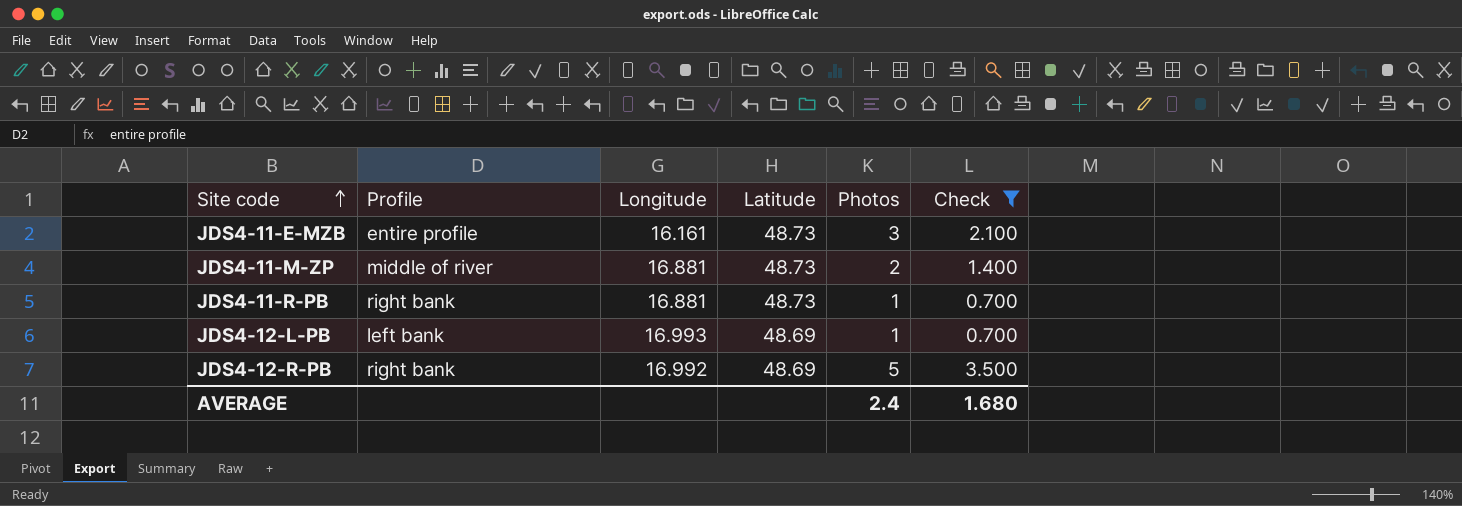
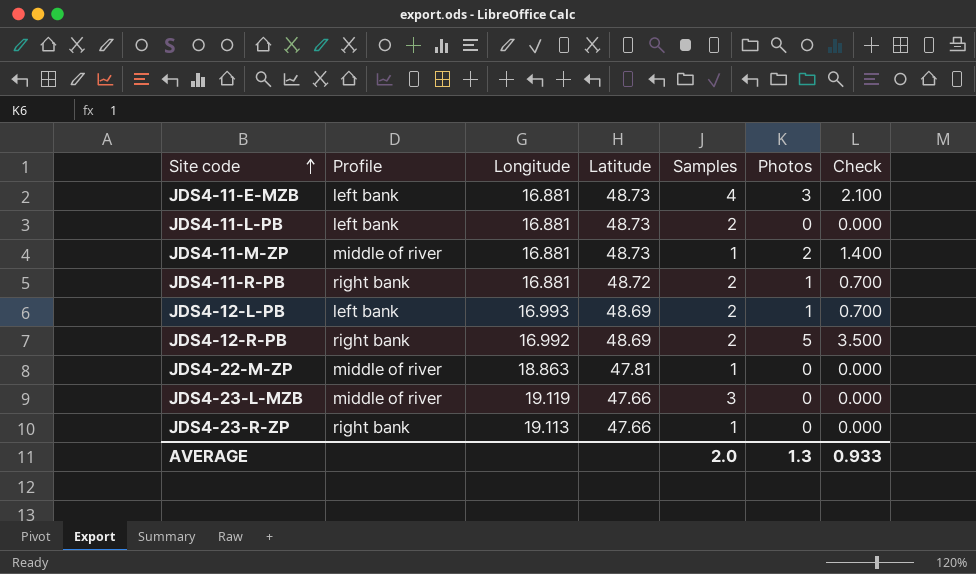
filter: Check != 0.000 -> none
column Samples | position: none -> 5
JDS4-11-E-MZB | Profile: entire profile -> left bank
JDS4-11-E-MZB | Longitude: 16.161 -> 16.881
JDS4-11-R-PB | Latitude: 48.73 -> 48.72
AVERAGE | Photos: 2.4 -> 1.3
AVERAGE | Check: 1.680 -> 0.933

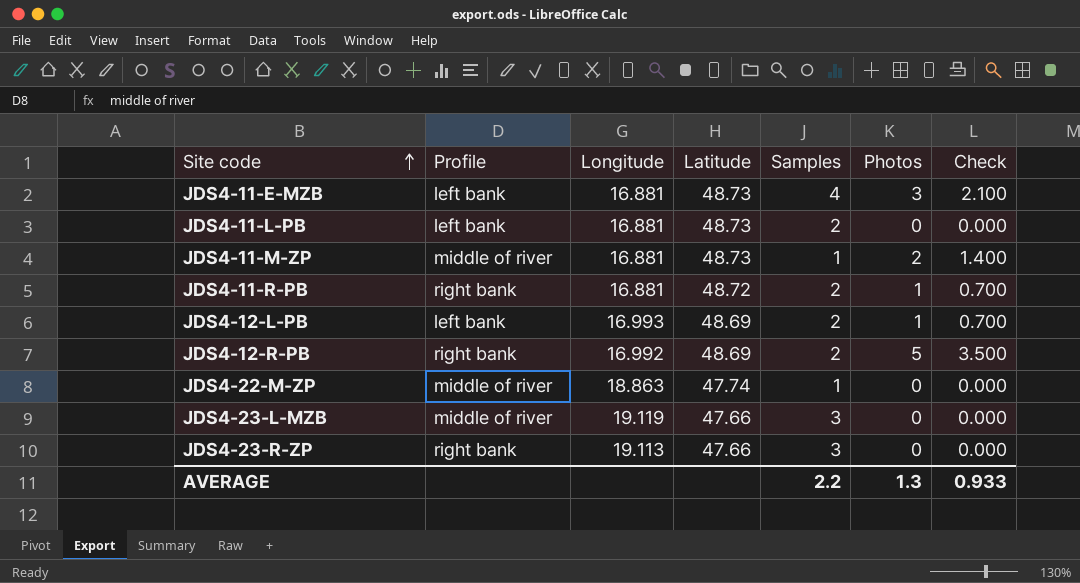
JDS4-22-M-ZP | Latitude: 47.81 -> 47.74
JDS4-23-R-ZP | Samples: 1 -> 3
AVERAGE | Samples: 2.0 -> 2.2

